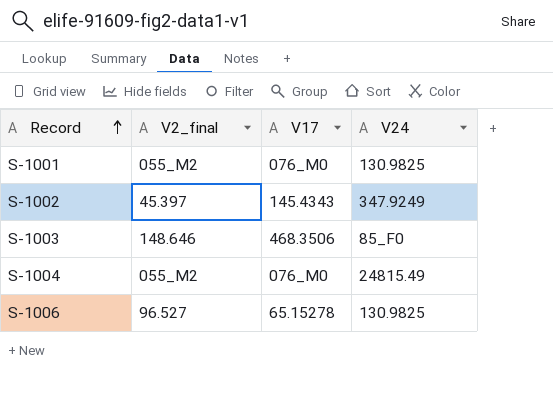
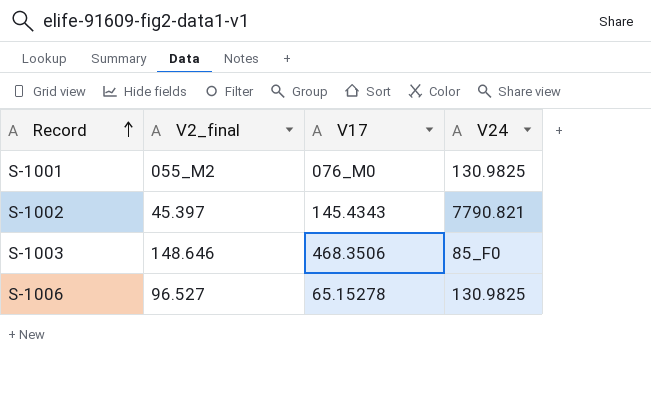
row S-1004: 055_M2 | 076_M0 | 24815.49 -> none
S-1002 | V24: 347.9249 -> 7790.821

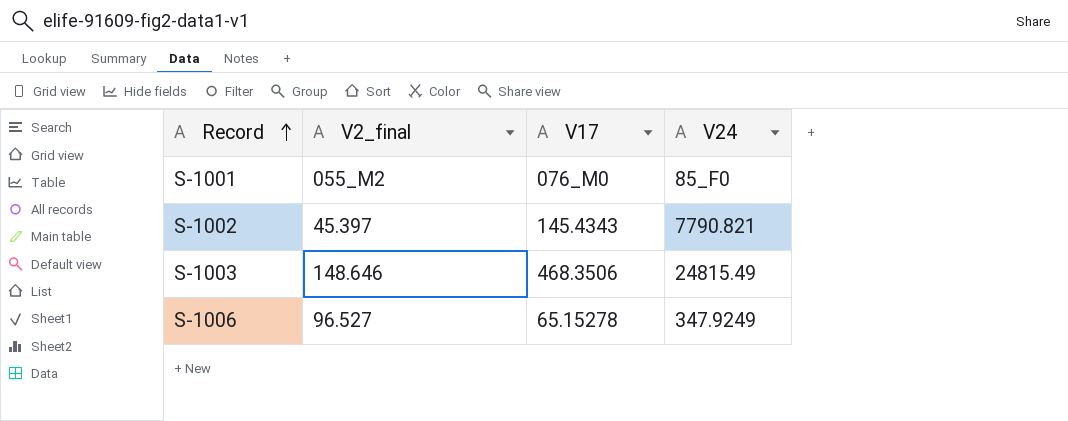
S-1001 | V24: 130.9825 -> 85_F0
S-1003 | V24: 85_F0 -> 24815.49
S-1006 | V24: 130.9825 -> 347.9249

